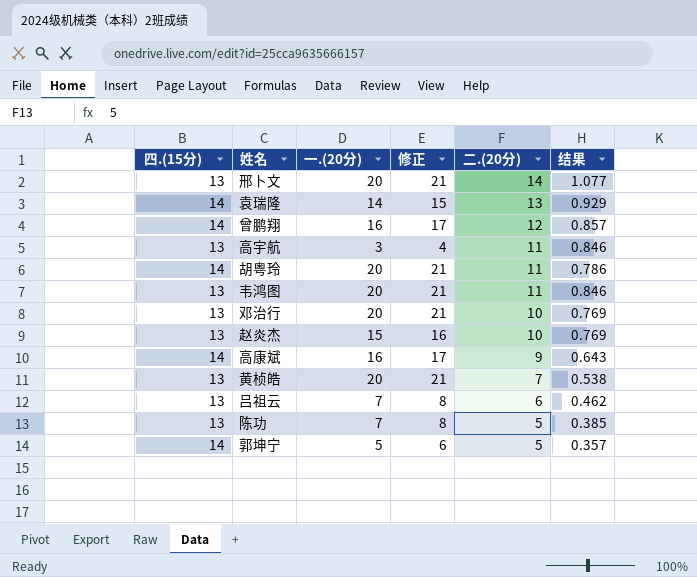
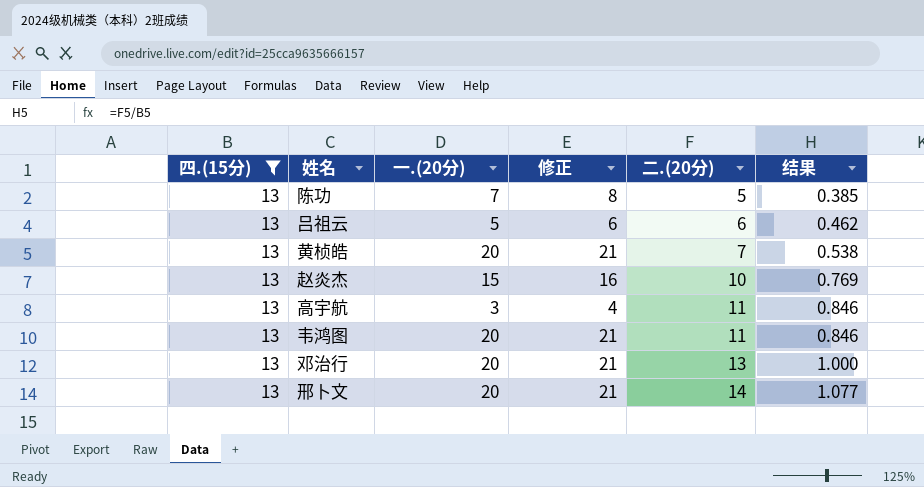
filter: none -> 四.(15分) = 13
row order: 二.(20分) descending -> 二.(20分) ascending
吕祖云 | 一.(20分): 7 -> 5
吕祖云 | 修正: 8 -> 6
邓治行 | 二.(20分): 10 -> 13
邓治行 | 结果: 0.769 -> 1.000

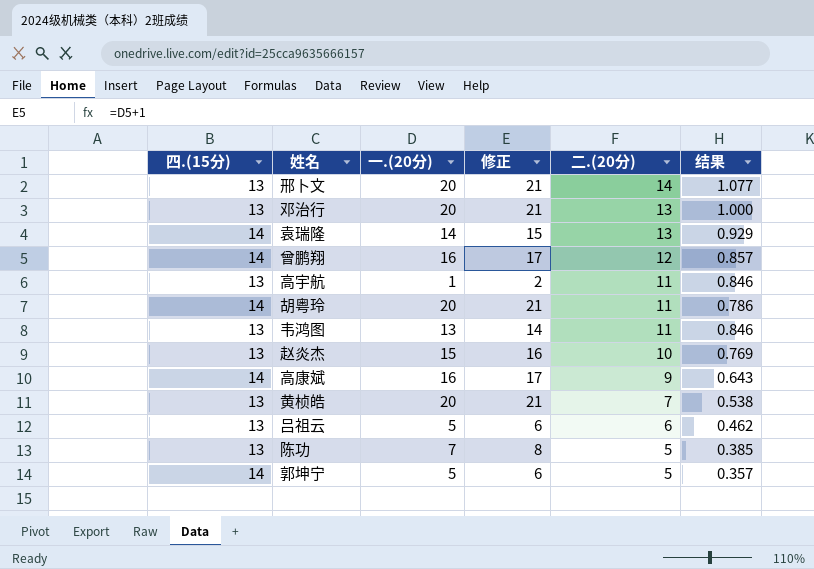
filter: 四.(15分) = 13 -> none
row order: 二.(20分) ascending -> 二.(20分) descending
高宇航 | 一.(20分): 3 -> 1
高宇航 | 修正: 4 -> 2
韦鸿图 | 一.(20分): 20 -> 13
韦鸿图 | 修正: 21 -> 14

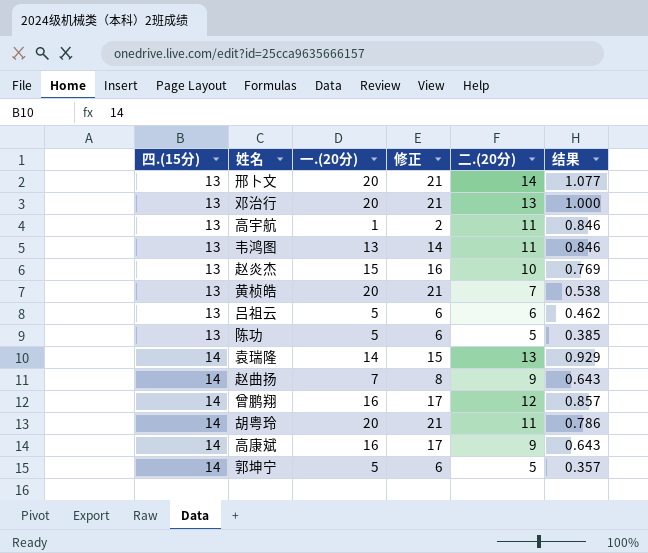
row order: 二.(20分) descending -> 四.(15分) ascending
陈功 | 一.(20分): 7 -> 5
陈功 | 修正: 8 -> 6
row 赵曲扬: none -> 14 | 7 | 8 | 9 | 0.643

